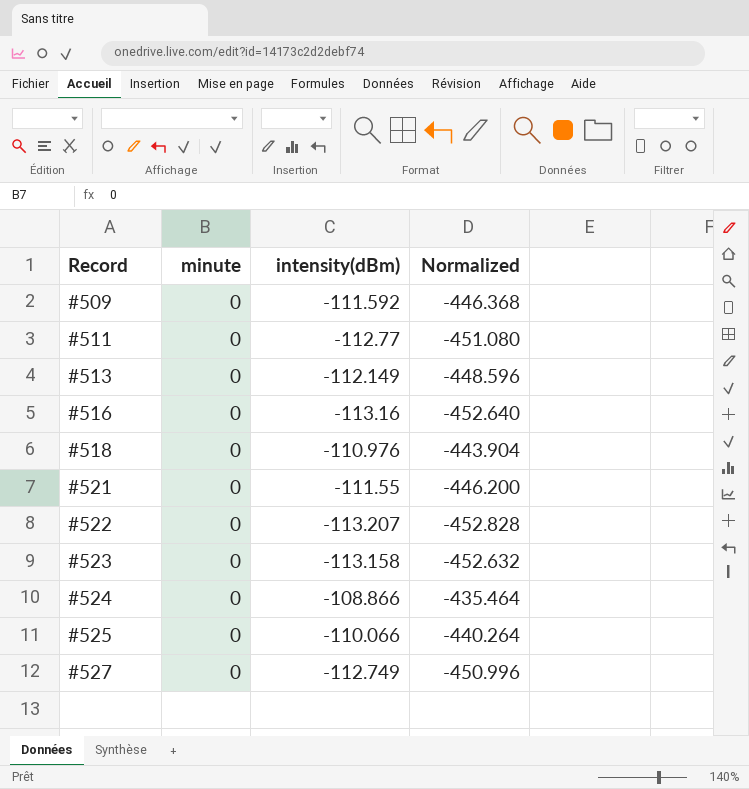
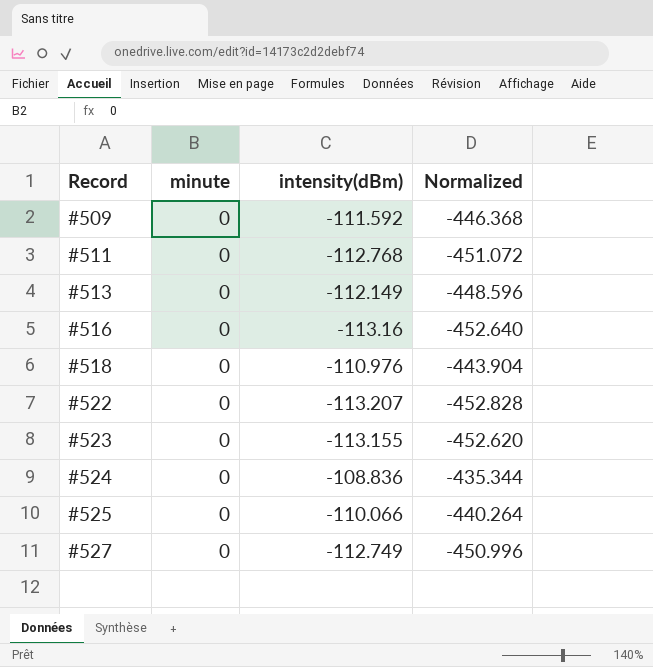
row #521: 0 | -111.55 | -446.200 -> none
#511 | intensity(dBm): -112.77 -> -112.768
#511 | Normalized: -451.080 -> -451.072
#523 | intensity(dBm): -113.158 -> -113.155
#523 | Normalized: -452.632 -> -452.620
#524 | intensity(dBm): -108.866 -> -108.836
#524 | Normalized: -435.464 -> -435.344

